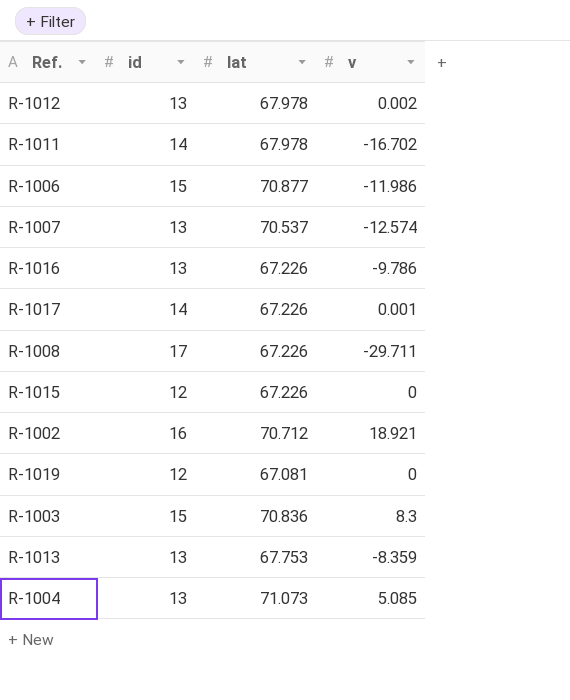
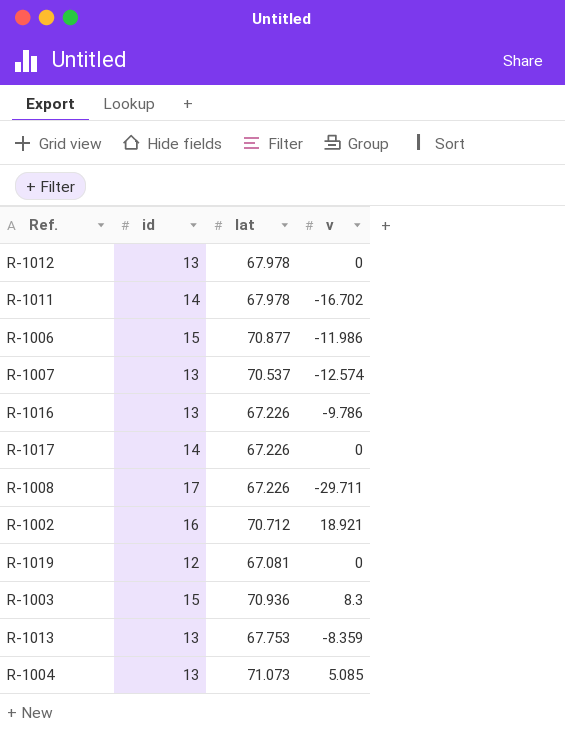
row R-1015: 12 | 67.226 | 0 -> none
R-1012 | v: 0.002 -> 0
R-1017 | v: 0.001 -> 0
R-1003 | lat: 70.836 -> 70.936

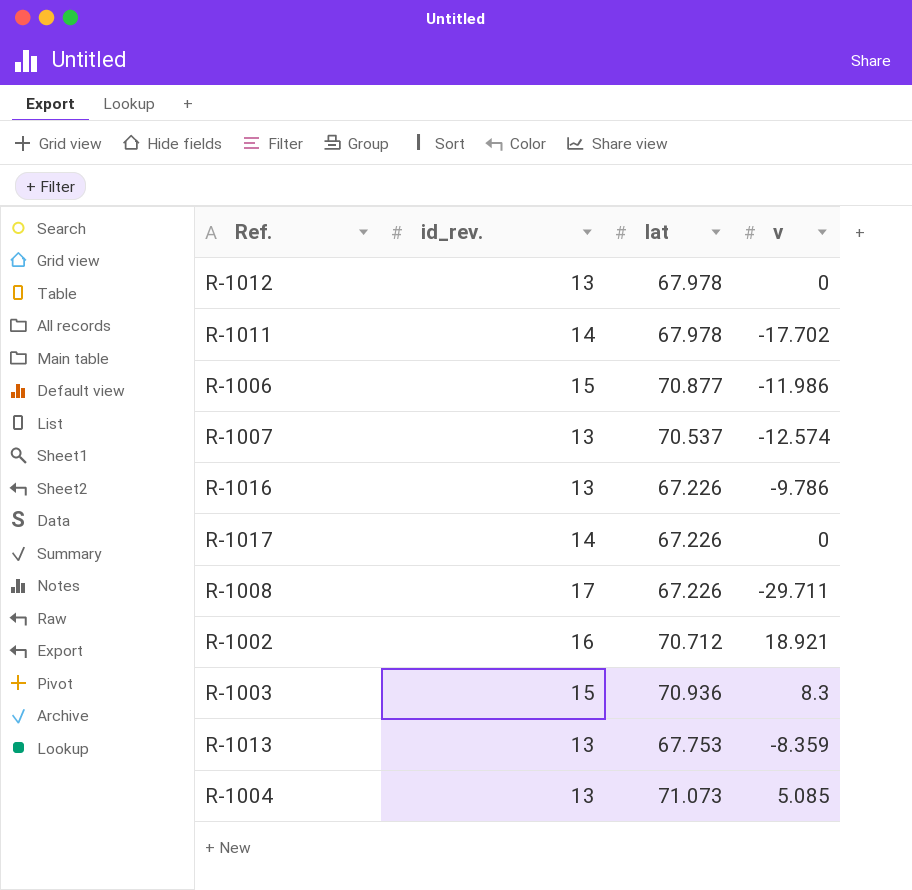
column name: id -> id_rev.
row R-1019: 12 | 67.081 | 0 -> none
R-1011 | v: -16.702 -> -17.702

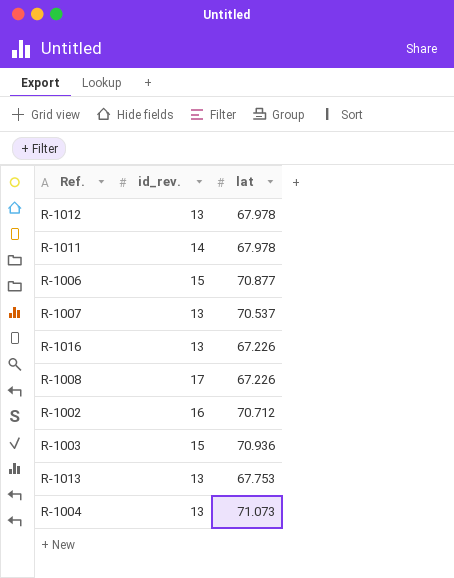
column v | position: 4 -> none
row R-1017: 14 | 67.226 | 0 -> none

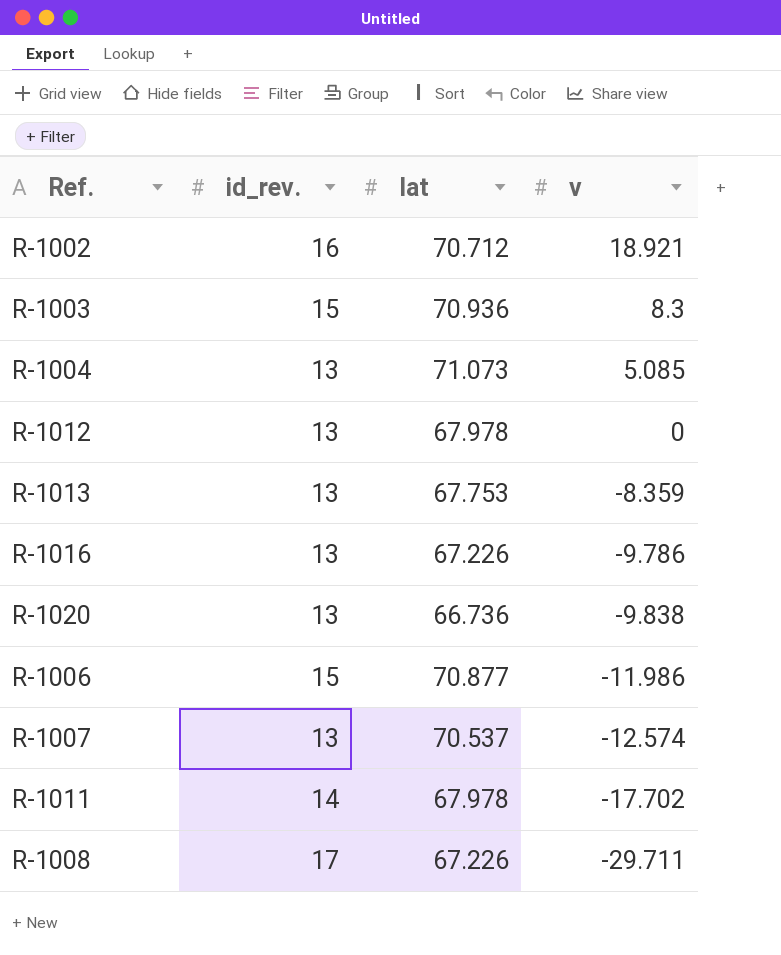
row order: none -> v descending
column v | position: none -> 4
row R-1020: none -> 13 | 66.736 | -9.838

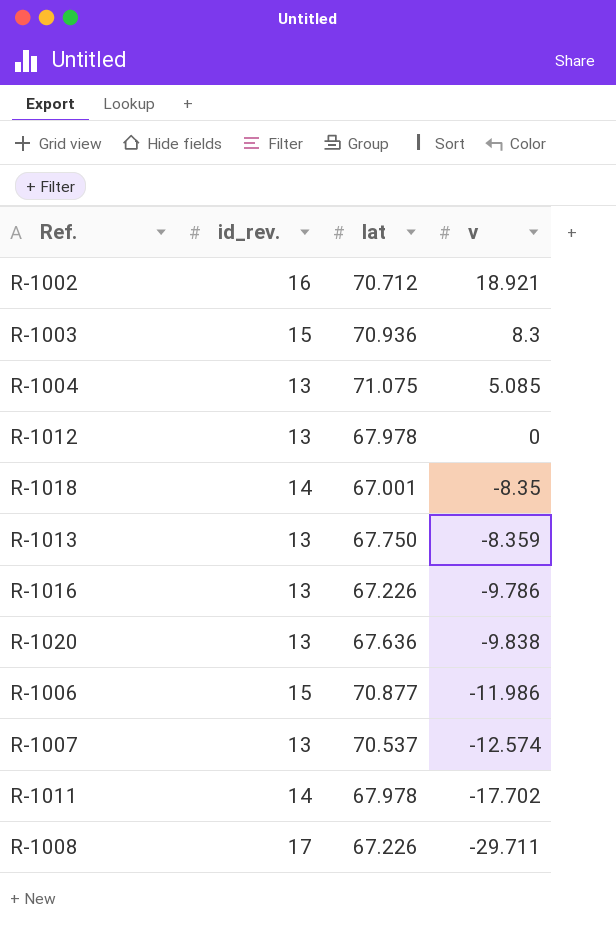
R-1004 | lat: 71.073 -> 71.075
row R-1018: none -> 14 | 67.001 | -8.35
R-1013 | lat: 67.753 -> 67.750
R-1020 | lat: 66.736 -> 67.636

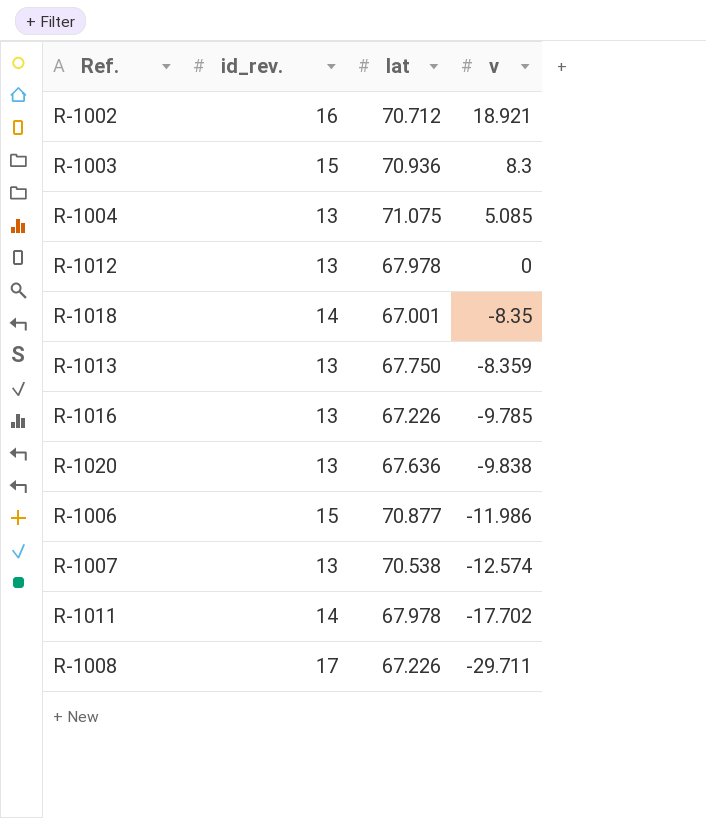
R-1016 | v: -9.786 -> -9.785
R-1007 | lat: 70.537 -> 70.538

